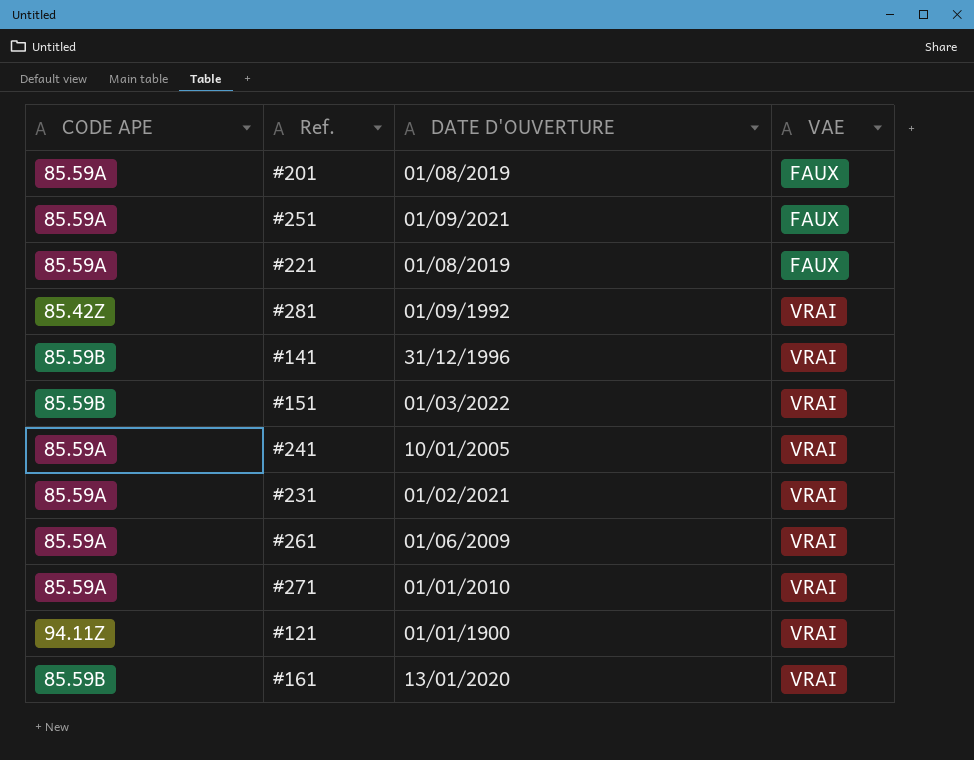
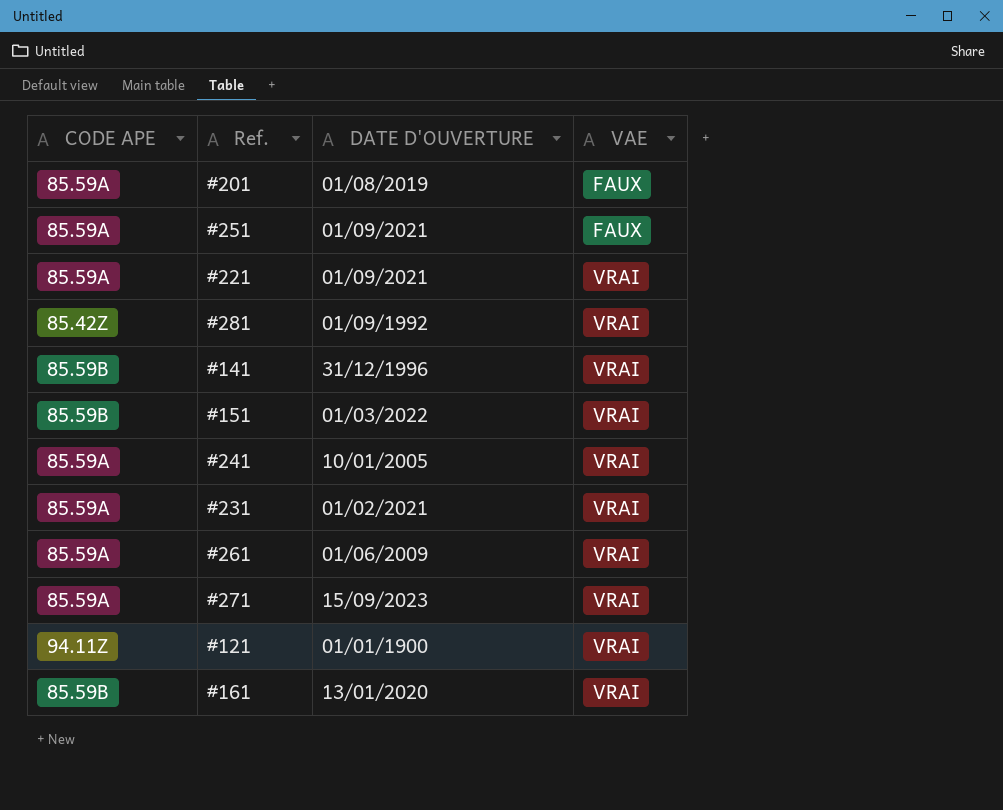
#221 | DATE D'OUVERTURE: 01/08/2019 -> 01/09/2021
#221 | VAE: FAUX -> VRAI
#271 | DATE D'OUVERTURE: 01/01/2010 -> 15/09/2023

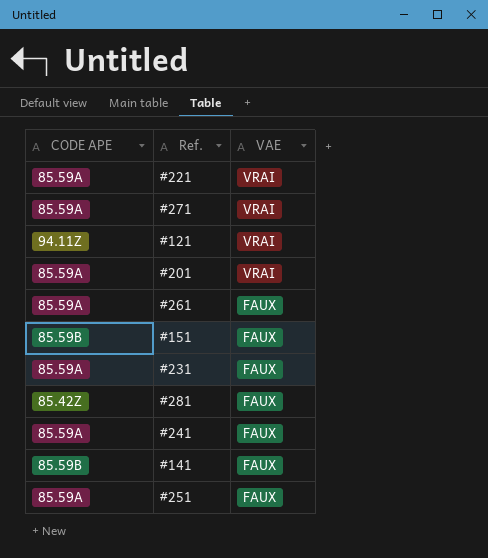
row order: VAE ascending -> VAE descending
column DATE D'OUVERTURE | position: 3 -> none
row #161: 85.59B | 13/01/2020 | VRAI -> none
#201 | VAE: FAUX -> VRAI
#261 | VAE: VRAI -> FAUX
#151 | VAE: VRAI -> FAUX
#231 | VAE: VRAI -> FAUX
#281 | VAE: VRAI -> FAUX
#241 | VAE: VRAI -> FAUX
#141 | VAE: VRAI -> FAUX

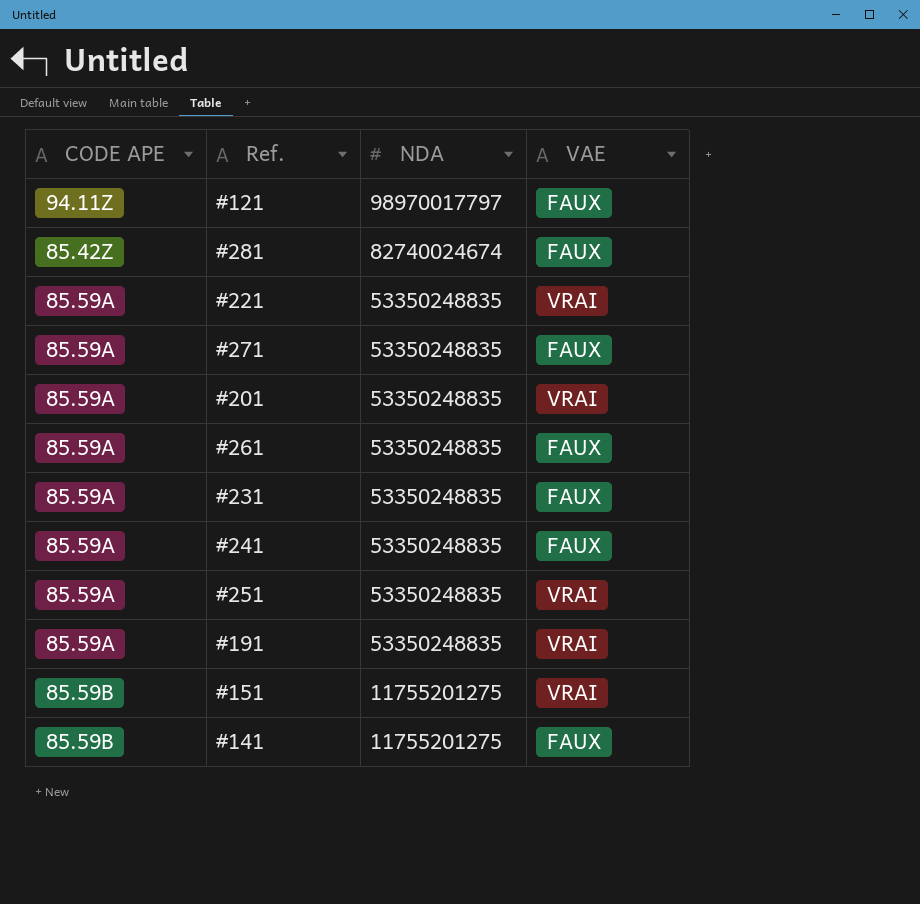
row order: VAE descending -> NDA descending
column NDA | position: none -> 3
#121 | VAE: VRAI -> FAUX
#271 | VAE: VRAI -> FAUX
#251 | VAE: FAUX -> VRAI
row #191: none -> 85.59A | 53350248835 | VRAI
#151 | VAE: FAUX -> VRAI

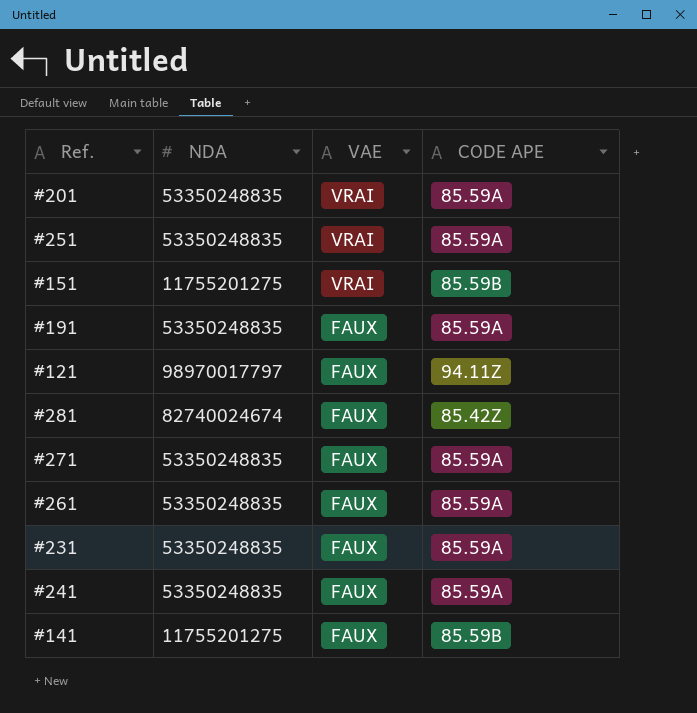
row order: NDA descending -> VAE descending
column CODE APE | position: 1 -> 4
row #221: 85.59A | 53350248835 | VRAI -> none
#191 | VAE: VRAI -> FAUX

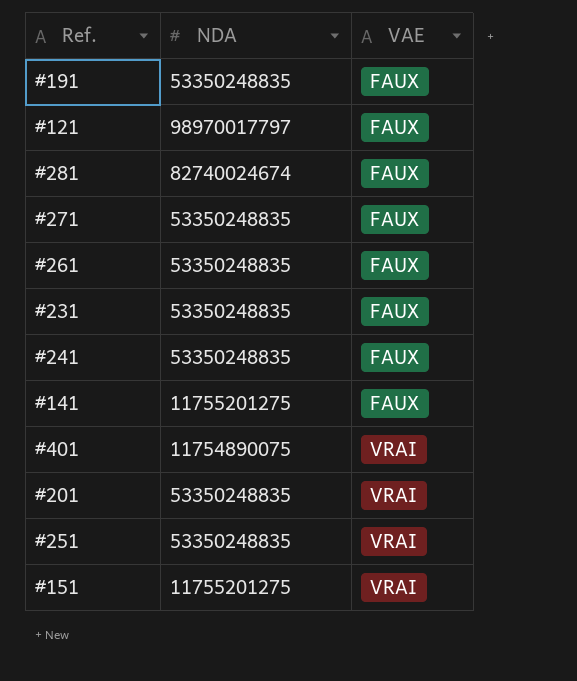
row order: VAE descending -> VAE ascending
column CODE APE | position: 4 -> none
row #401: none -> 11754890075 | VRAI

